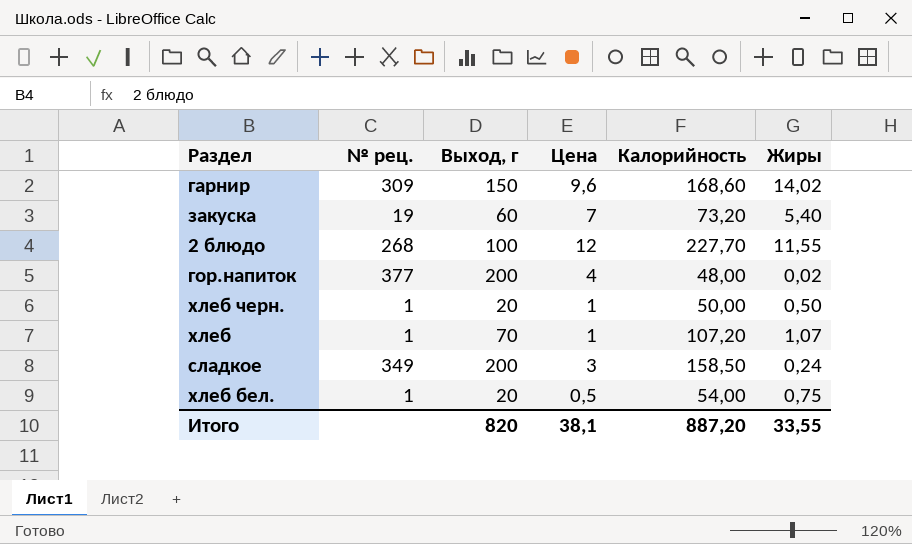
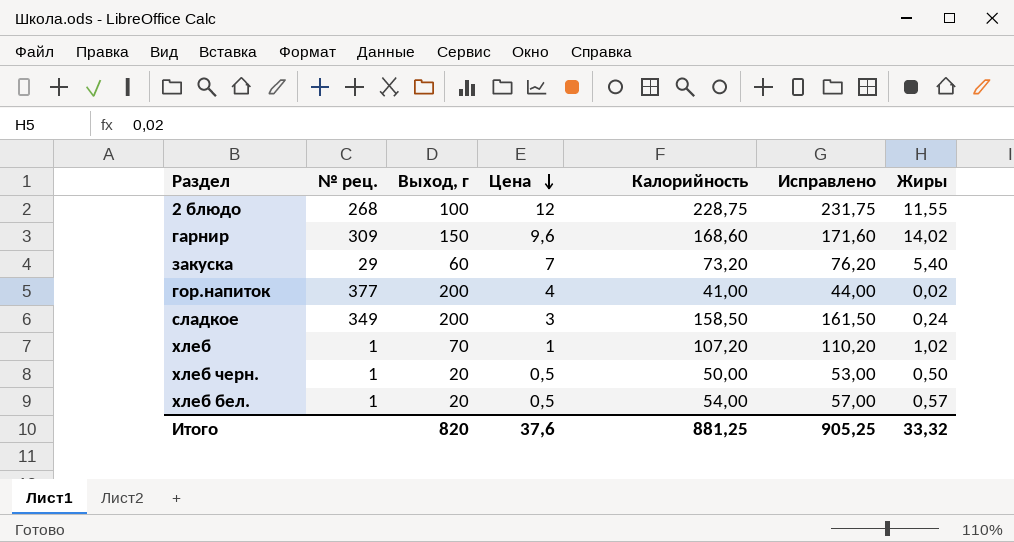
row order: none -> Цена descending
column Исправлено | formula: none -> [Калорийность] + 3
2 блюдо | Калорийность: 227,70 -> 228,75
закуска | № рец.: 19 -> 29
гор.напиток | Калорийность: 48,00 -> 41,00
хлеб | Жиры: 1,07 -> 1,02
хлеб черн. | Цена: 1 -> 0,5
хлеб бел. | Жиры: 0,75 -> 0,57
Итого | Цена: 38,1 -> 37,6
Итого | Калорийность: 887,20 -> 881,25
Итого | Жиры: 33,55 -> 33,32

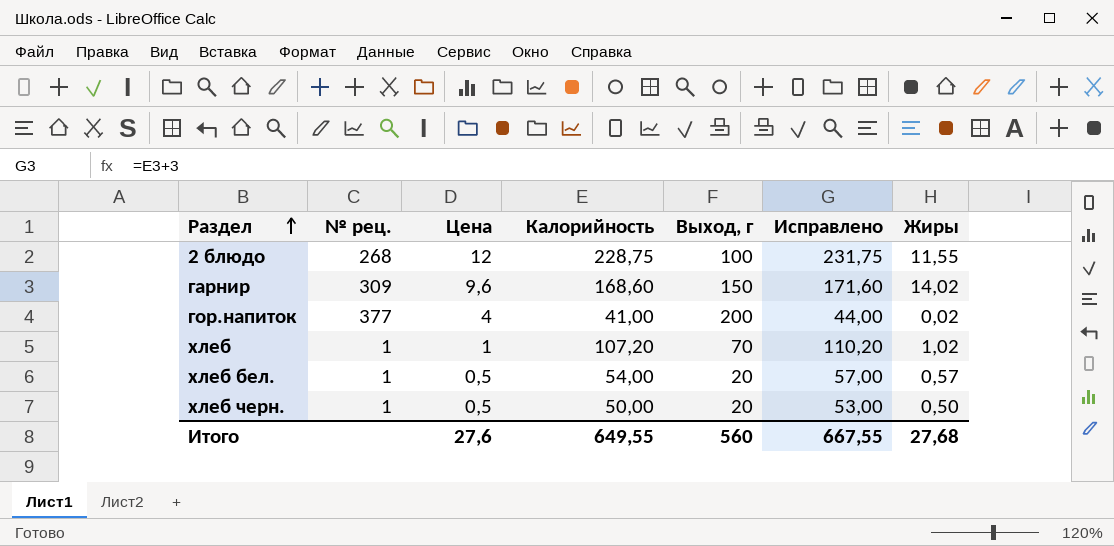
row order: Цена descending -> Раздел ascending
column Выход, г | position: 3 -> 5
row закуска: 29 | 60 | 7 | 73,20 | 76,20 | 5,40 -> none
row сладкое: 349 | 200 | 3 | 158,50 | 161,50 | 0,24 -> none
Итого | Цена: 37,6 -> 27,6
Итого | Калорийность: 881,25 -> 649,55
Итого | Выход, г: 820 -> 560
Итого | Исправлено: 905,25 -> 667,55
Итого | Жиры: 33,32 -> 27,68

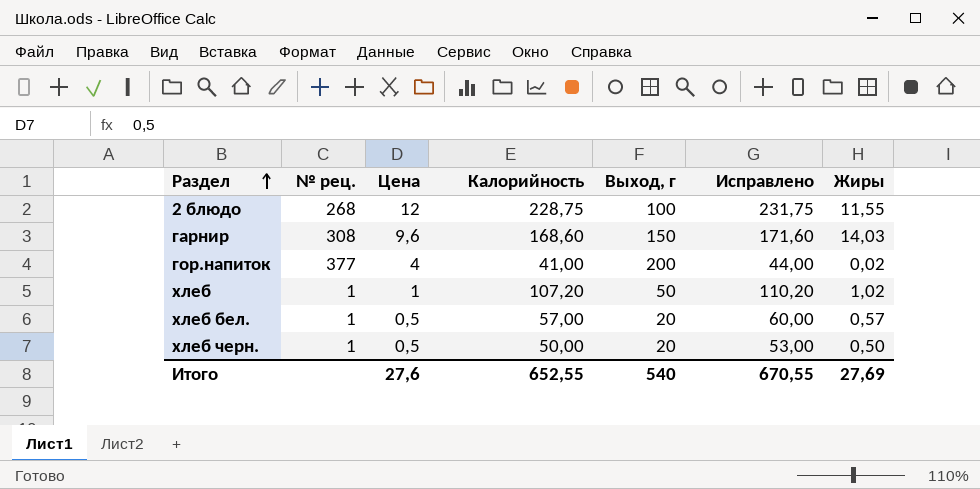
гарнир | № рец.: 309 -> 308
гарнир | Жиры: 14,02 -> 14,03
хлеб | Выход, г: 70 -> 50
хлеб бел. | Калорийность: 54,00 -> 57,00
хлеб бел. | Исправлено: 57,00 -> 60,00
Итого | Калорийность: 649,55 -> 652,55
Итого | Выход, г: 560 -> 540
Итого | Исправлено: 667,55 -> 670,55
Итого | Жиры: 27,68 -> 27,69

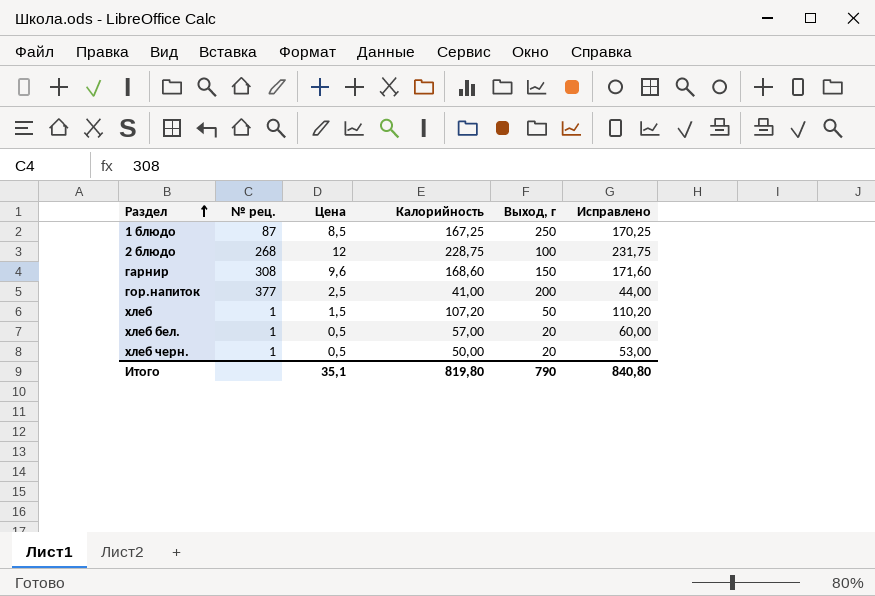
column Жиры | position: 7 -> none
row 1 блюдо: none -> 87 | 8,5 | 167,25 | 250 | 170,25
гор.напиток | Цена: 4 -> 2,5
хлеб | Цена: 1 -> 1,5
Итого | Цена: 27,6 -> 35,1
Итого | Калорийность: 652,55 -> 819,80
Итого | Выход, г: 540 -> 790
Итого | Исправлено: 670,55 -> 840,80

